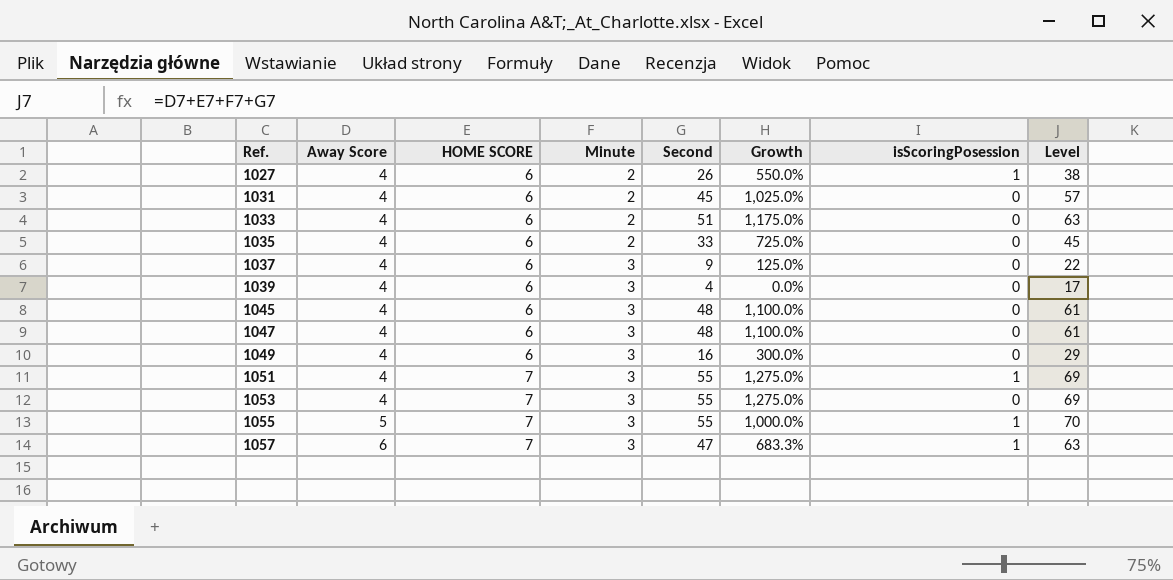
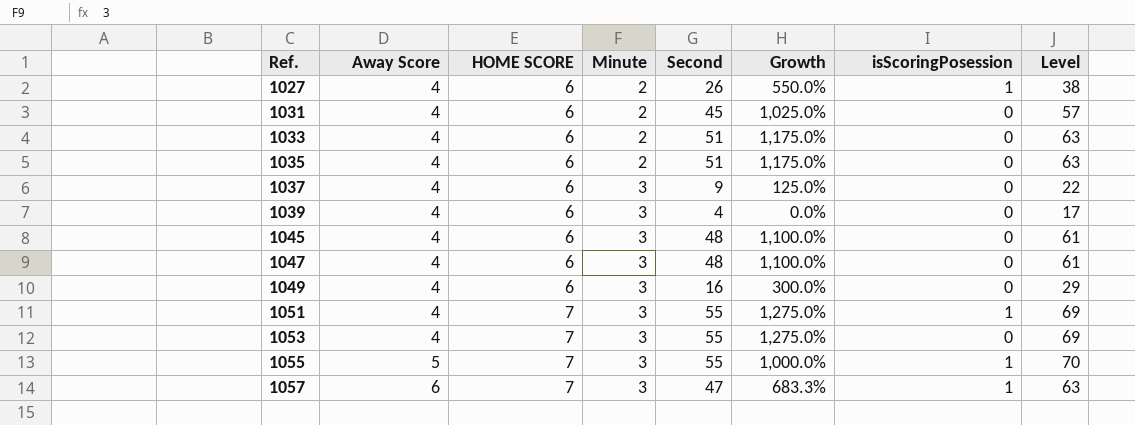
1035 | Second: 33 -> 51
1035 | Growth: 725.0% -> 1,175.0%
1035 | Level: 45 -> 63

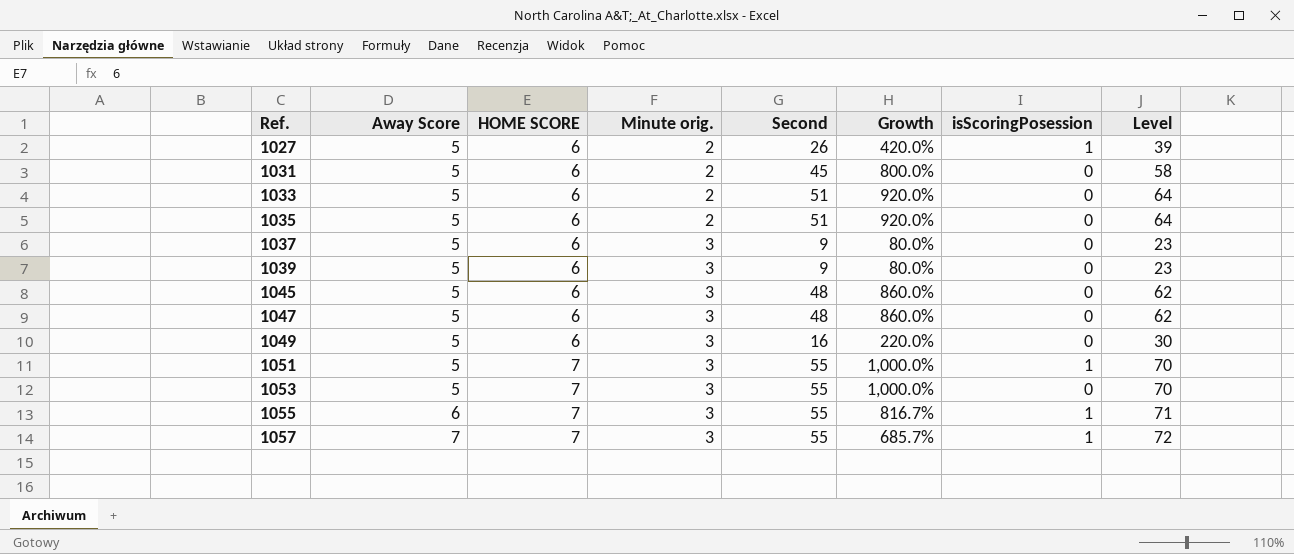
column name: Minute -> Minute orig.
1027 | Away Score: 4 -> 5
1027 | Growth: 550.0% -> 420.0%
1027 | Level: 38 -> 39
1031 | Away Score: 4 -> 5
1031 | Growth: 1,025.0% -> 800.0%
1031 | Level: 57 -> 58
1033 | Away Score: 4 -> 5
1033 | Growth: 1,175.0% -> 920.0%
1033 | Level: 63 -> 64
1035 | Away Score: 4 -> 5
1035 | Growth: 1,175.0% -> 920.0%
1035 | Level: 63 -> 64
1037 | Away Score: 4 -> 5
1037 | Growth: 125.0% -> 80.0%
1037 | Level: 22 -> 23
1039 | Away Score: 4 -> 5
1039 | Second: 4 -> 9
1039 | Growth: 0.0% -> 80.0%
1039 | Level: 17 -> 23
1045 | Away Score: 4 -> 5
1045 | Growth: 1,100.0% -> 860.0%
1045 | Level: 61 -> 62
1047 | Away Score: 4 -> 5
1047 | Growth: 1,100.0% -> 860.0%
1047 | Level: 61 -> 62
1049 | Away Score: 4 -> 5
1049 | Growth: 300.0% -> 220.0%
1049 | Level: 29 -> 30
1051 | Away Score: 4 -> 5
1051 | Growth: 1,275.0% -> 1,000.0%
1051 | Level: 69 -> 70
1053 | Away Score: 4 -> 5
1053 | Growth: 1,275.0% -> 1,000.0%
1053 | Level: 69 -> 70
1055 | Away Score: 5 -> 6
1055 | Growth: 1,000.0% -> 816.7%
1055 | Level: 70 -> 71
1057 | Away Score: 6 -> 7
1057 | Second: 47 -> 55
1057 | Growth: 683.3% -> 685.7%
1057 | Level: 63 -> 72

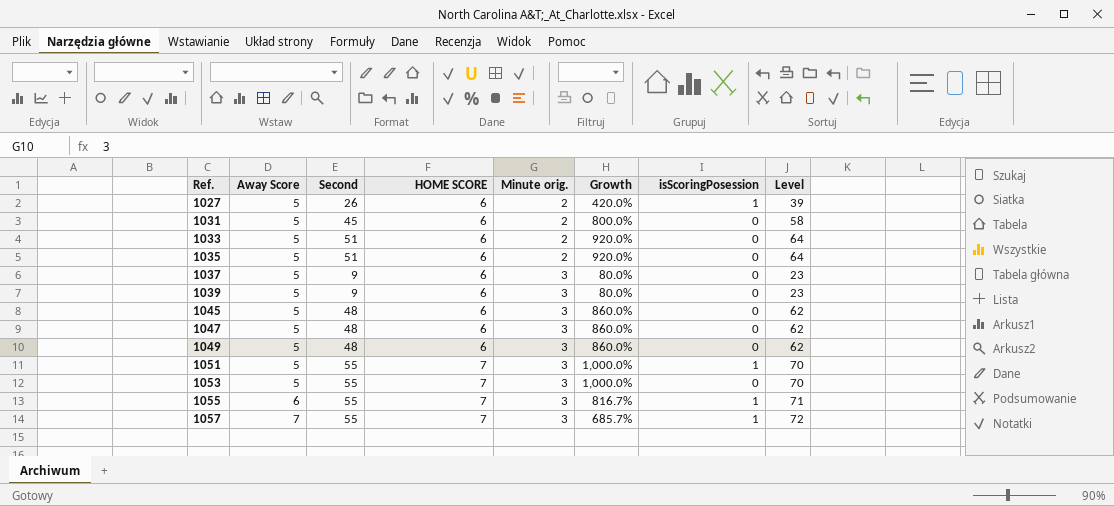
column Second | position: 5 -> 3
1049 | Second: 16 -> 48
1049 | Growth: 220.0% -> 860.0%
1049 | Level: 30 -> 62

